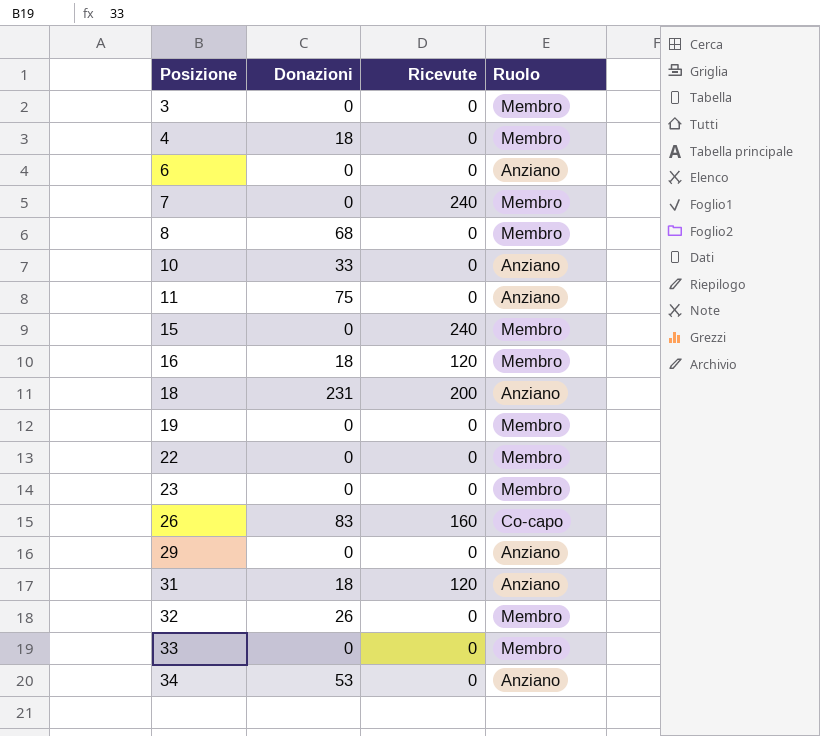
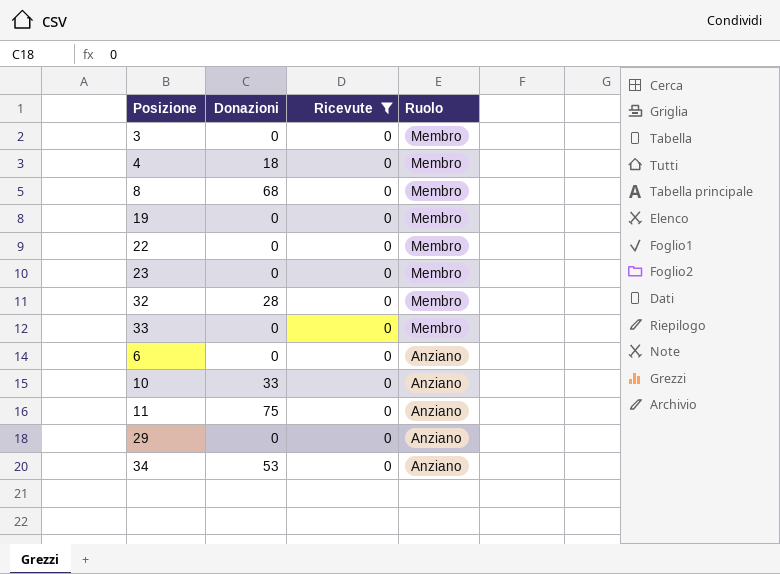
filter: none -> Ricevute = 0
row order: Posizione ascending -> Ruolo descending
32 | Donazioni: 26 -> 28

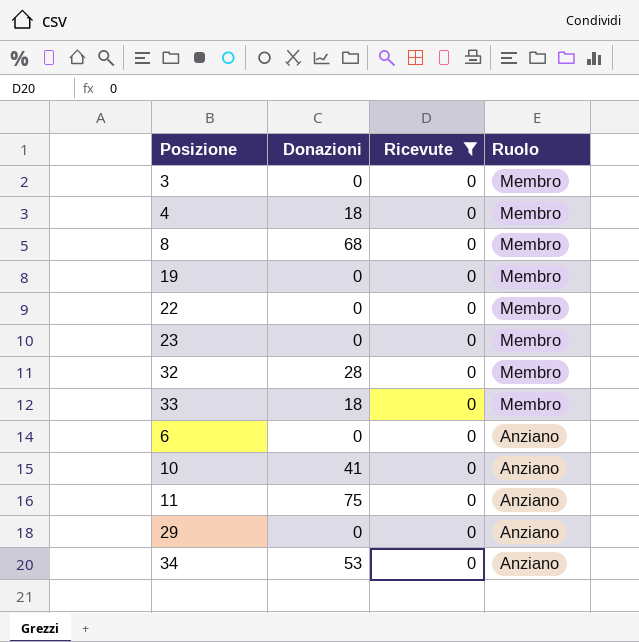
33 | Donazioni: 0 -> 18
10 | Donazioni: 33 -> 41

